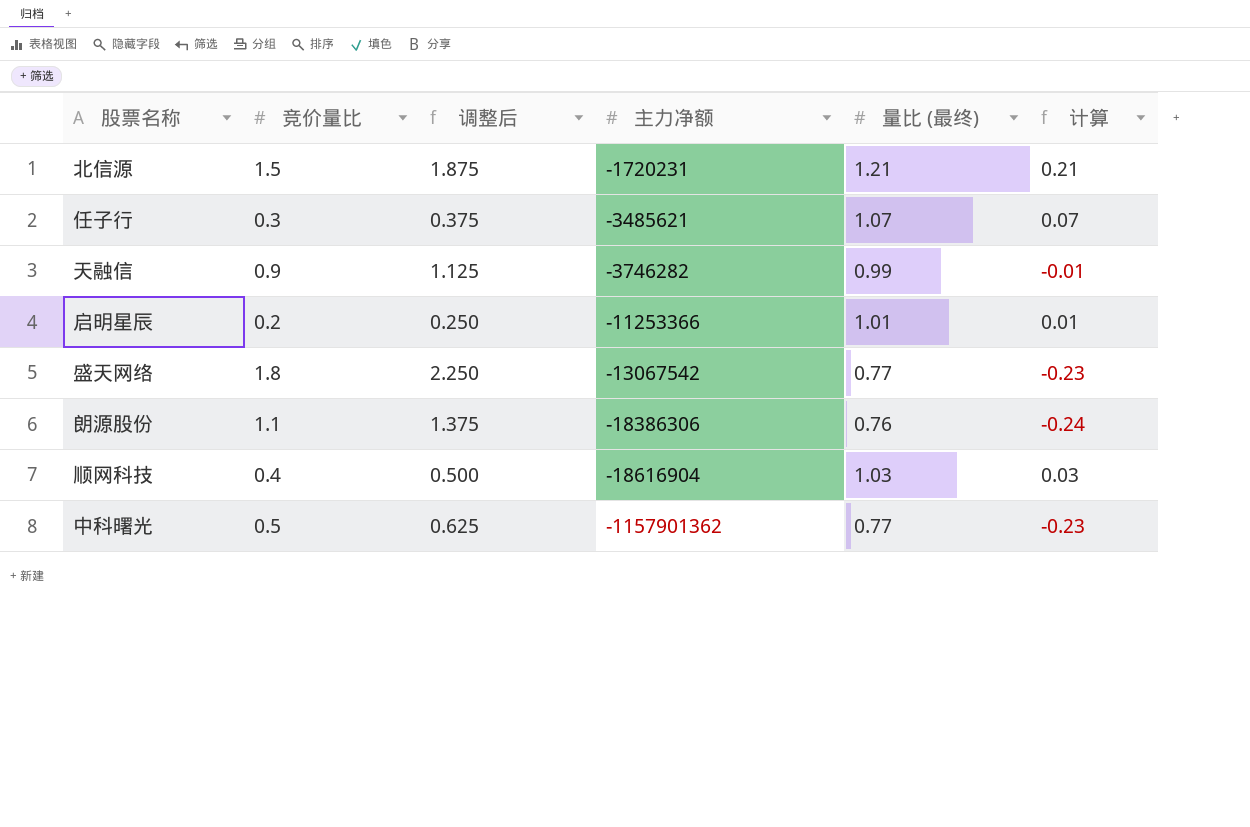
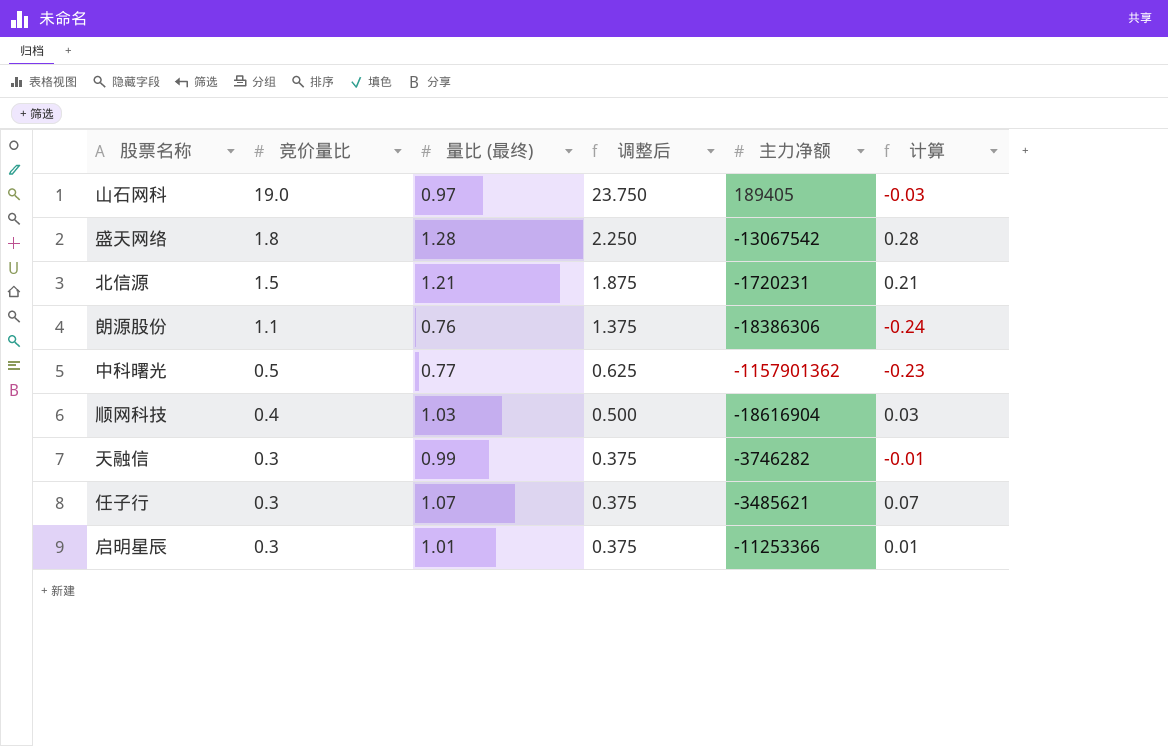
row order: 主力净额 descending -> 竞价量比 descending
column 量比 (最终) | position: 5 -> 3
row 山石网科: none -> 19.0 | 0.97 | 23.750 | 189405 | -0.03
盛天网络 | 量比 (最终): 0.77 -> 1.28
盛天网络 | 计算: -0.23 -> 0.28
天融信 | 竞价量比: 0.9 -> 0.3
天融信 | 调整后: 1.125 -> 0.375
启明星辰 | 竞价量比: 0.2 -> 0.3
启明星辰 | 调整后: 0.250 -> 0.375

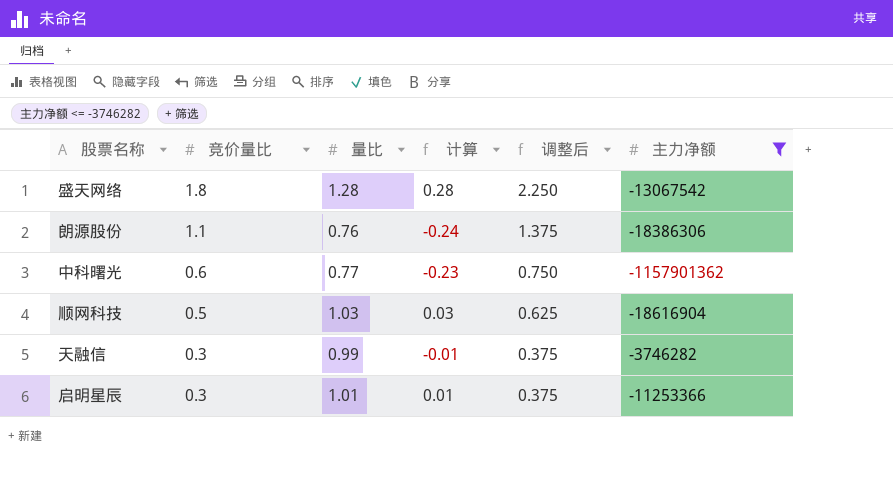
filter: none -> 主力净额 <= -3746282
column name: 量比 (最终) -> 量比
column 计算 | position: 6 -> 4
中科曙光 | 竞价量比: 0.5 -> 0.6
中科曙光 | 调整后: 0.625 -> 0.750
顺网科技 | 竞价量比: 0.4 -> 0.5
顺网科技 | 调整后: 0.500 -> 0.625

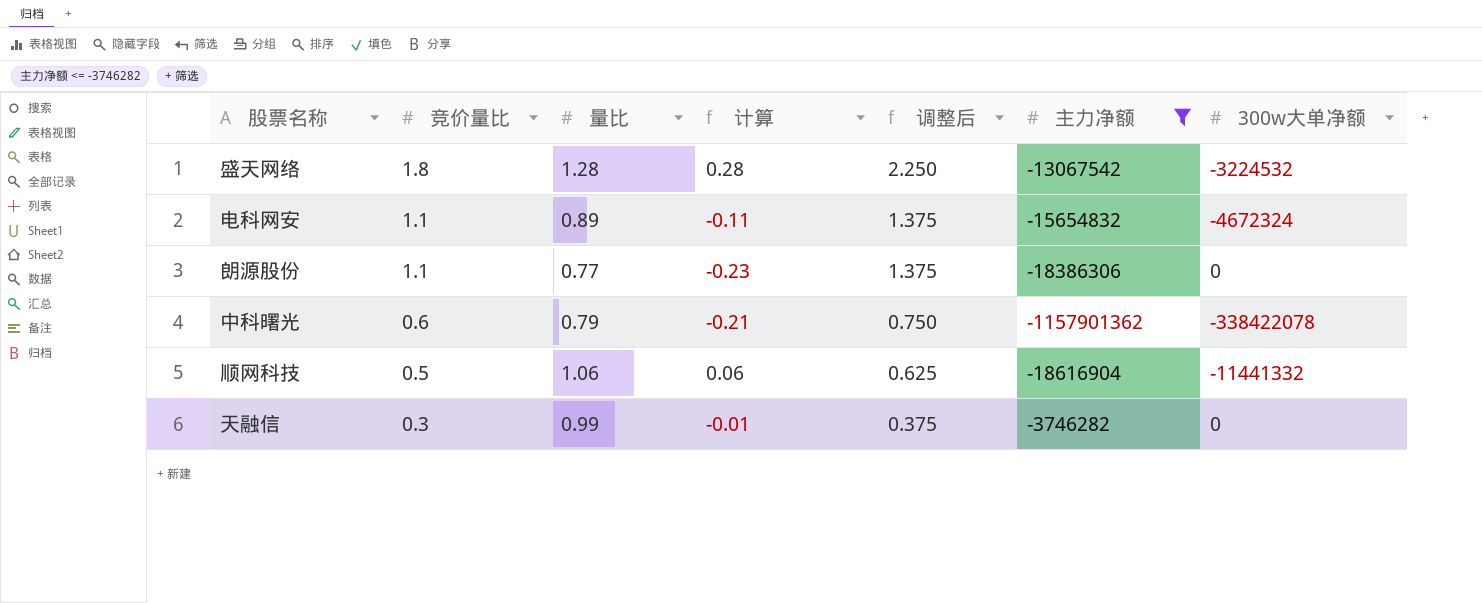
column 300w大单净额 | position: none -> 7
row 启明星辰: 0.3 | 1.01 | 0.01 | 0.375 | -11253366 -> none
row 电科网安: none -> 1.1 | 0.89 | -0.11 | 1.375 | -15654832 | -4672324
朗源股份 | 量比: 0.76 -> 0.77
朗源股份 | 计算: -0.24 -> -0.23
中科曙光 | 量比: 0.77 -> 0.79
中科曙光 | 计算: -0.23 -> -0.21
顺网科技 | 量比: 1.03 -> 1.06
顺网科技 | 计算: 0.03 -> 0.06

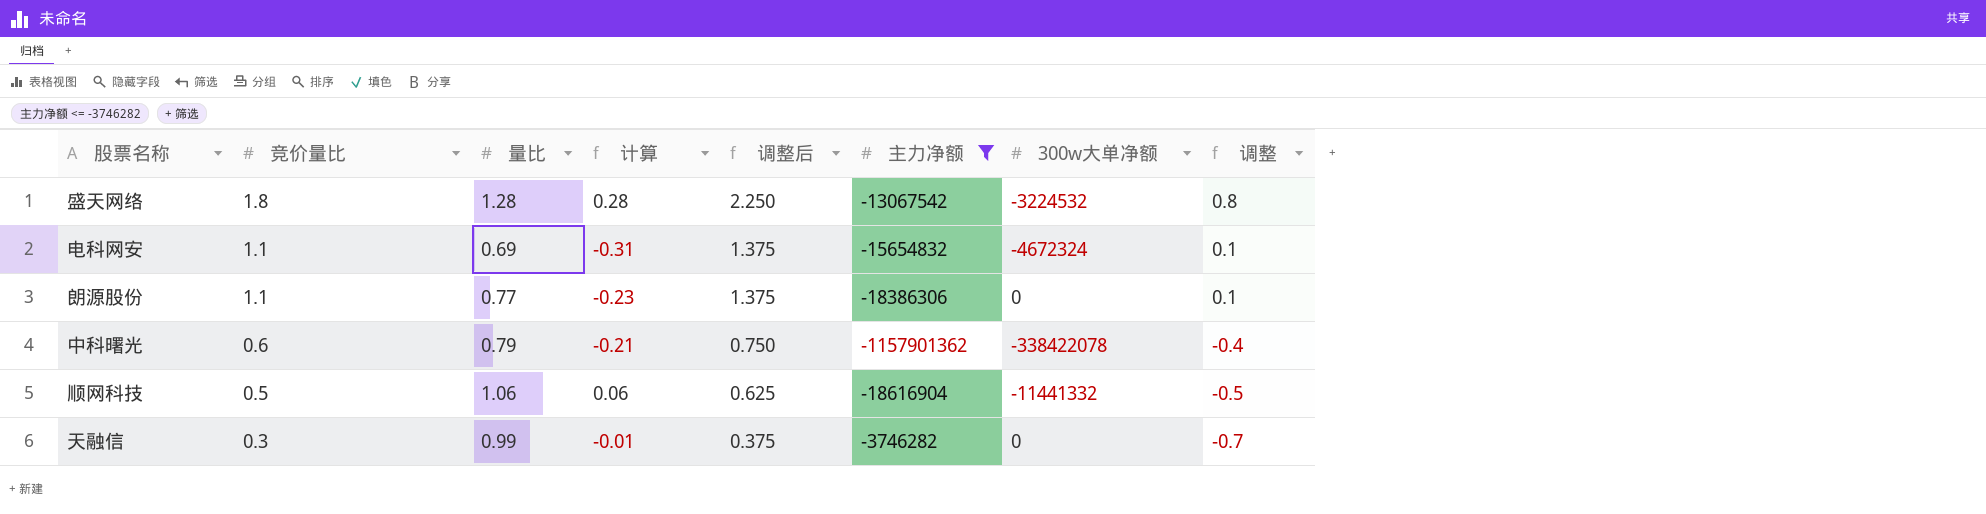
column 调整 | formula: none -> [竞价量比] - 1
电科网安 | 量比: 0.89 -> 0.69
电科网安 | 计算: -0.11 -> -0.31

